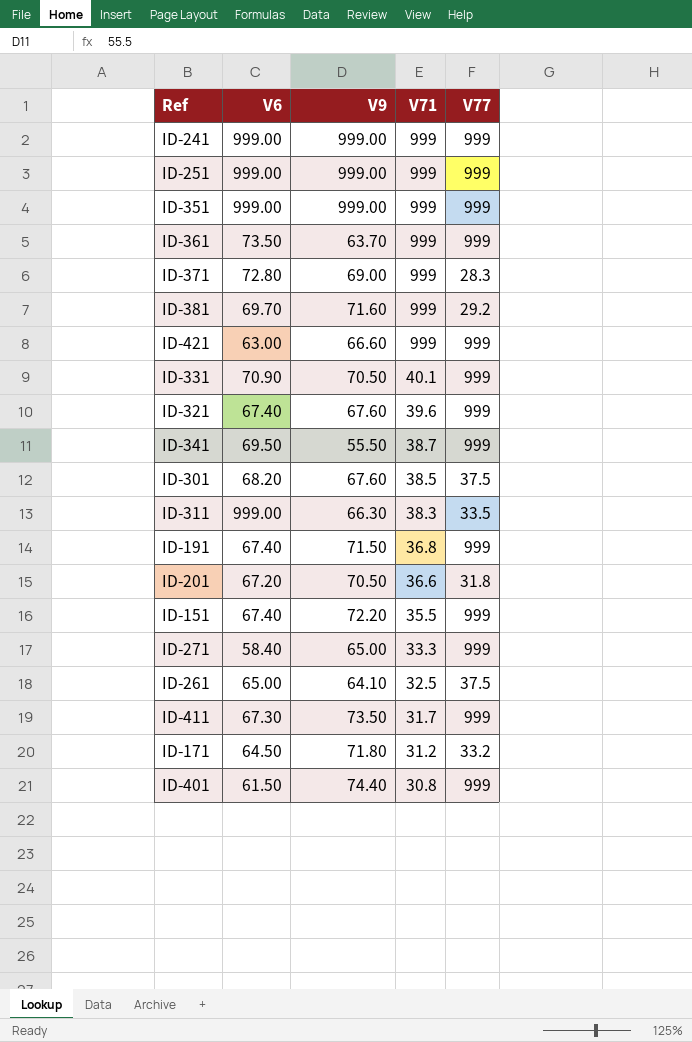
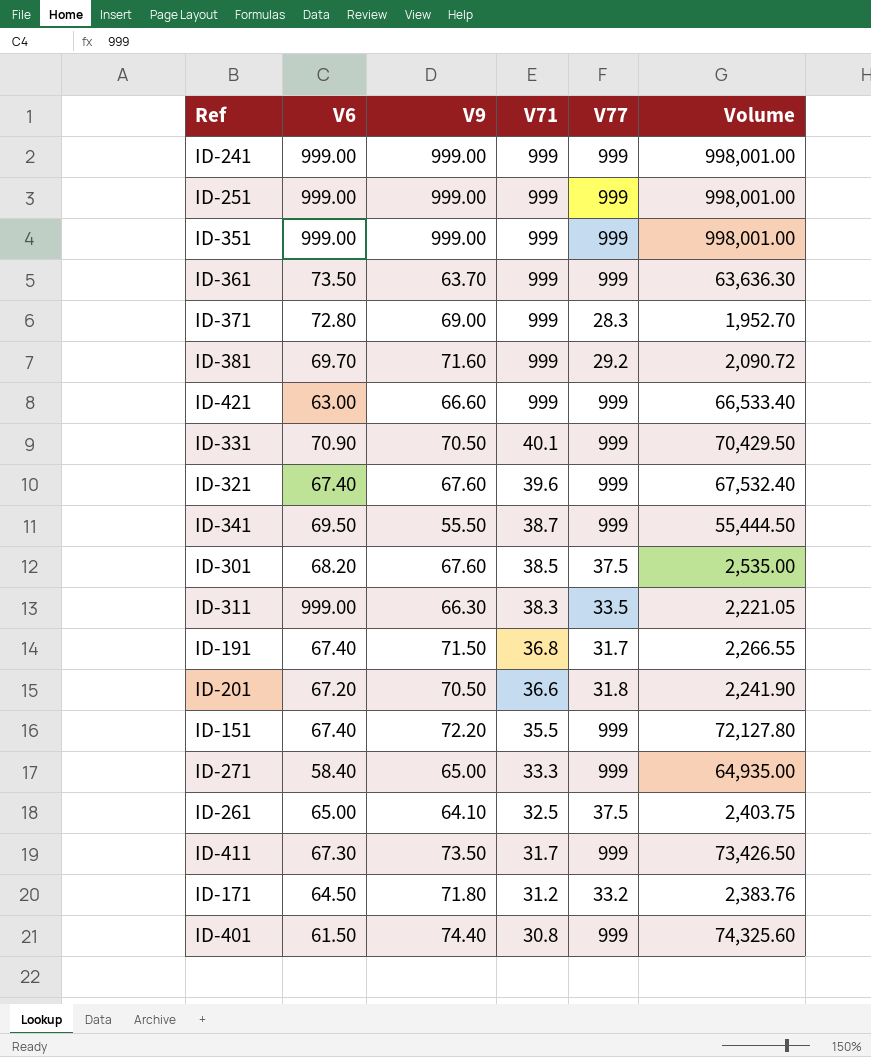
column Volume | formula: none -> [V9] * [V77]
ID-191 | V77: 999 -> 31.7

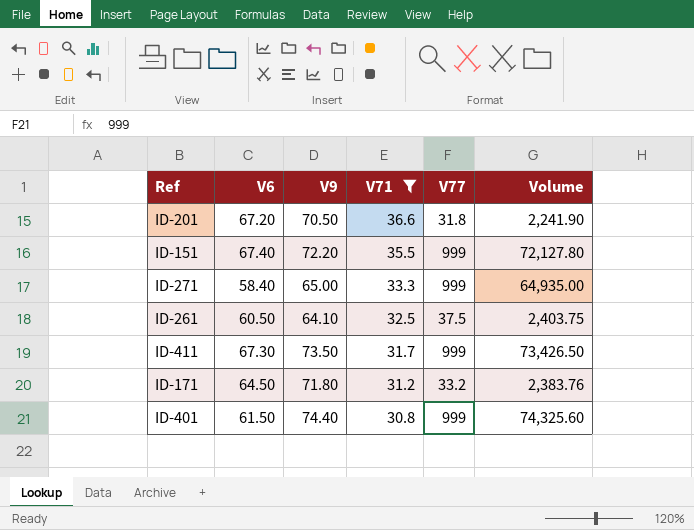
filter: none -> V71 <= 36.6
ID-261 | V6: 65.00 -> 60.50

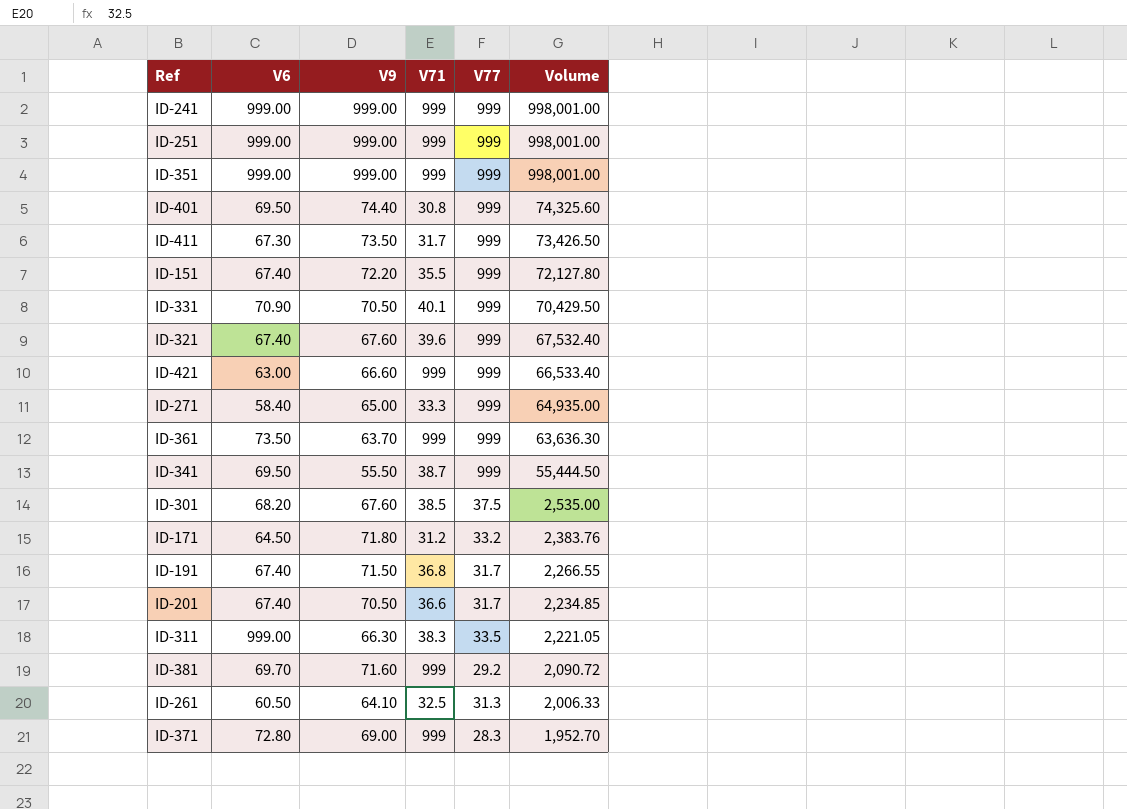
filter: V71 <= 36.6 -> none
row order: V71 descending -> Volume descending
ID-401 | V6: 61.50 -> 69.50
ID-201 | V6: 67.20 -> 67.40
ID-201 | V77: 31.8 -> 31.7
ID-201 | Volume: 2,241.90 -> 2,234.85
ID-261 | V77: 37.5 -> 31.3
ID-261 | Volume: 2,403.75 -> 2,006.33

